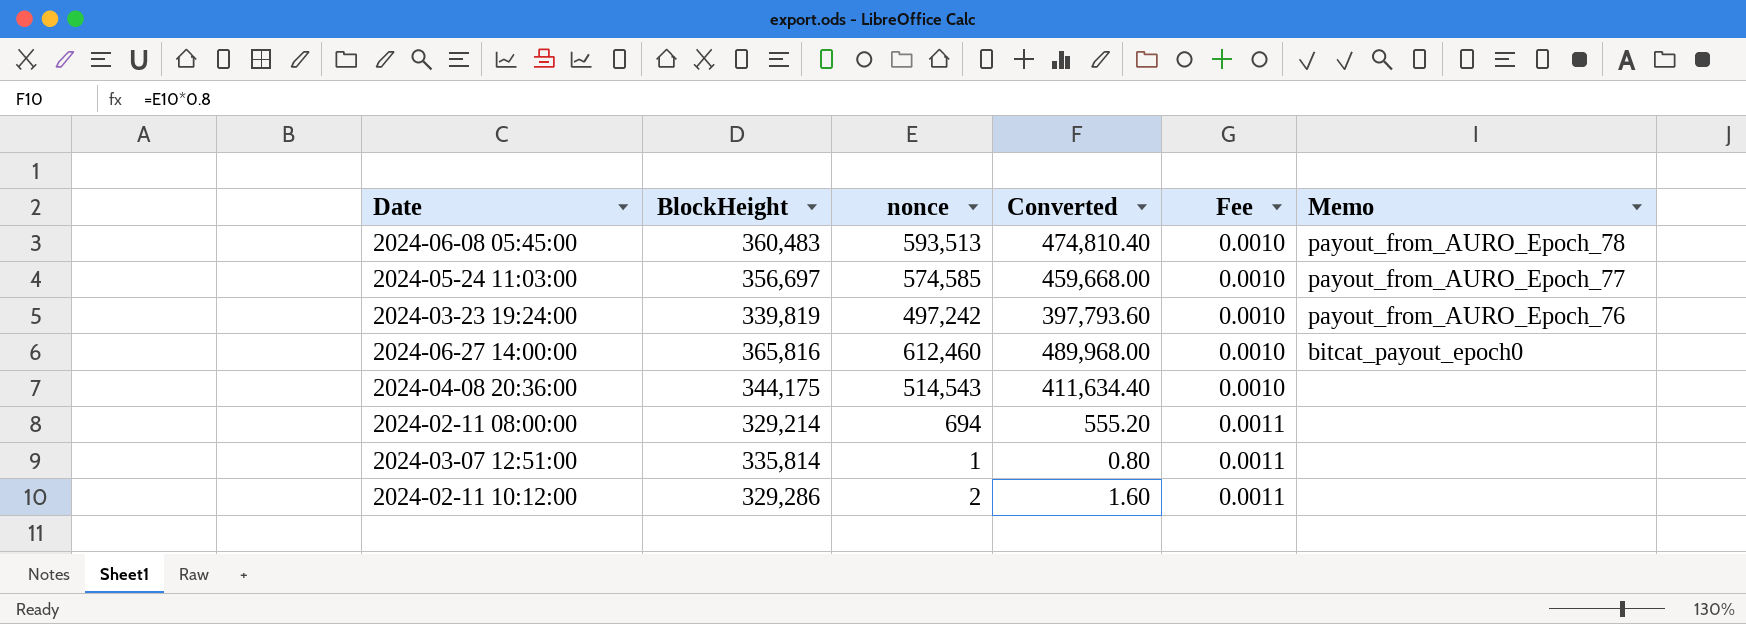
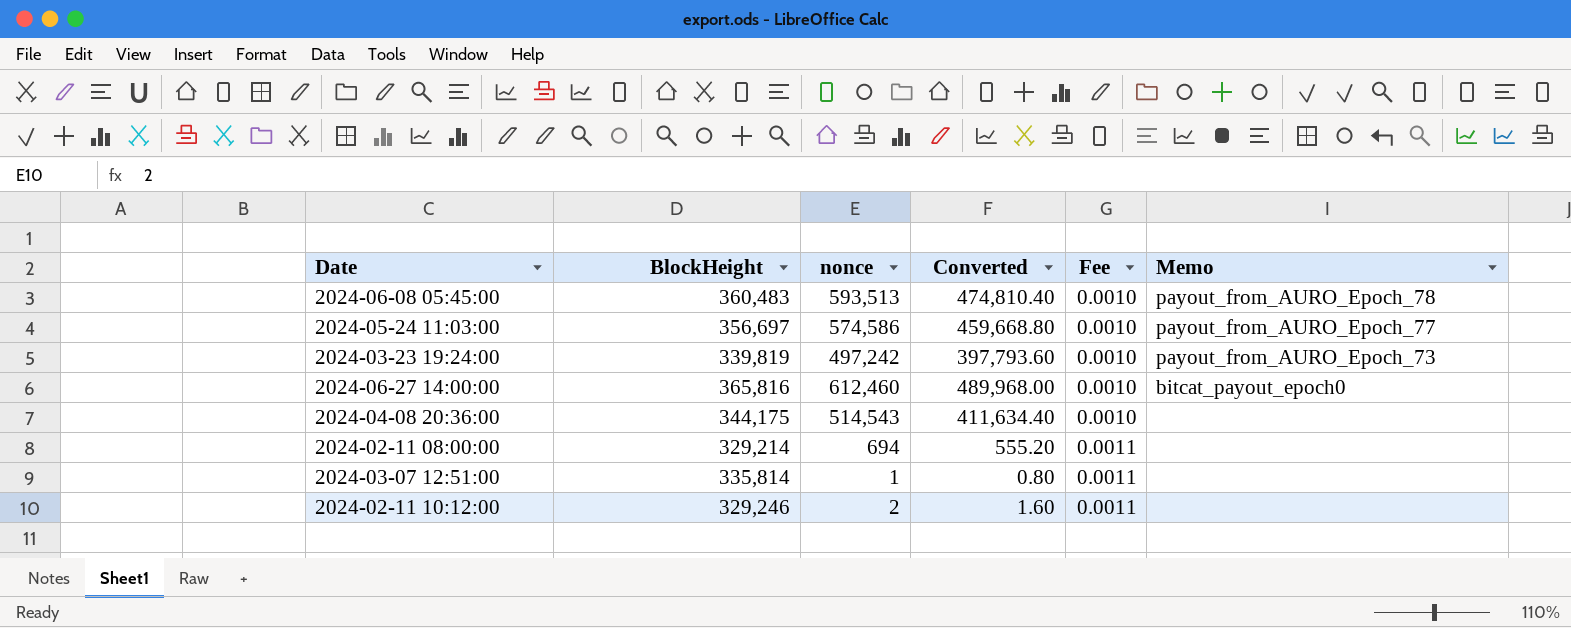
2024-05-24 11:03:00 | nonce: 574,585 -> 574,586
2024-05-24 11:03:00 | Converted: 459,668.00 -> 459,668.80
2024-03-23 19:24:00 | Memo: payout_from_AURO_Epoch_76 -> payout_from_AURO_Epoch_73
2024-02-11 10:12:00 | BlockHeight: 329,286 -> 329,246

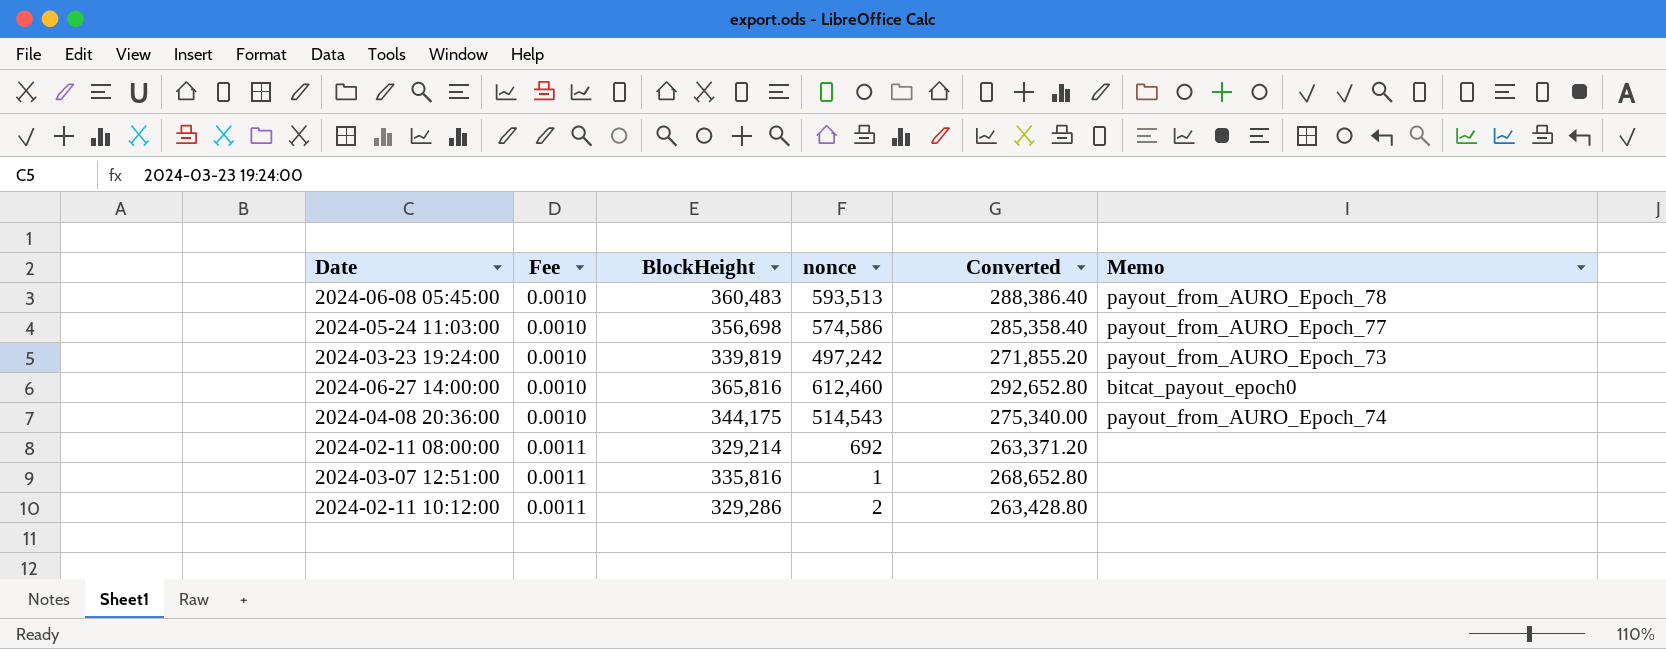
column Fee | position: 5 -> 2
column Converted | formula: [nonce] * 0.8 -> [BlockHeight] * 0.8
2024-05-24 11:03:00 | BlockHeight: 356,697 -> 356,698
2024-04-08 20:36:00 | Memo: none -> payout_from_AURO_Epoch_74
2024-02-11 08:00:00 | nonce: 694 -> 692
2024-03-07 12:51:00 | BlockHeight: 335,814 -> 335,816
2024-02-11 10:12:00 | BlockHeight: 329,246 -> 329,286

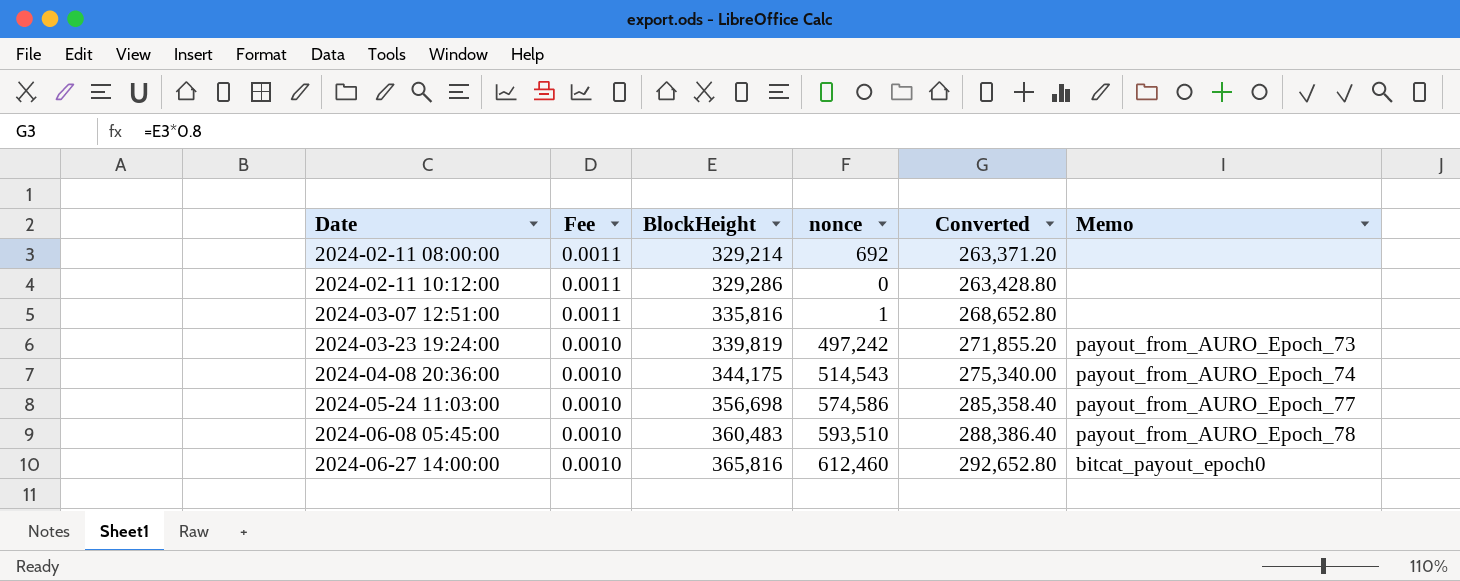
row order: Fee ascending -> Date ascending
2024-02-11 10:12:00 | nonce: 2 -> 0
2024-06-08 05:45:00 | nonce: 593,513 -> 593,510

